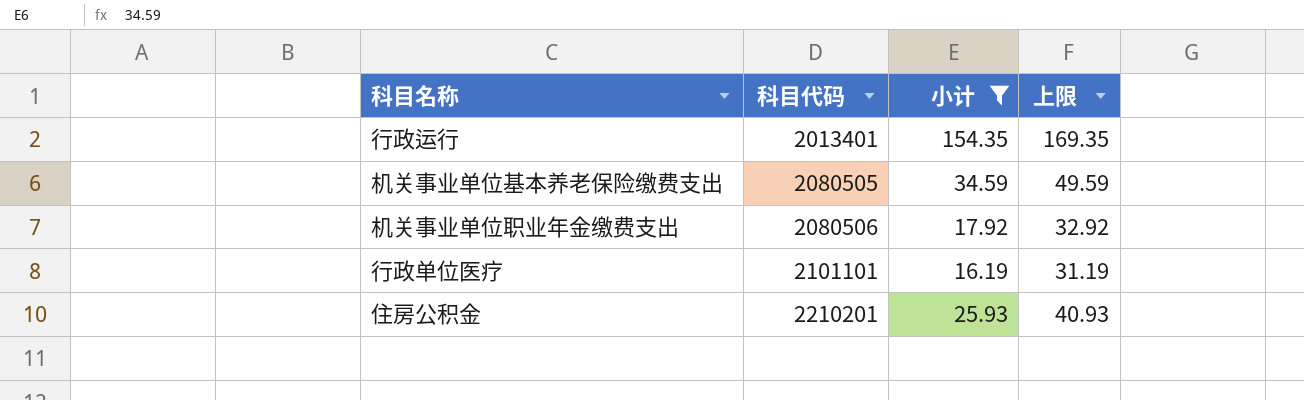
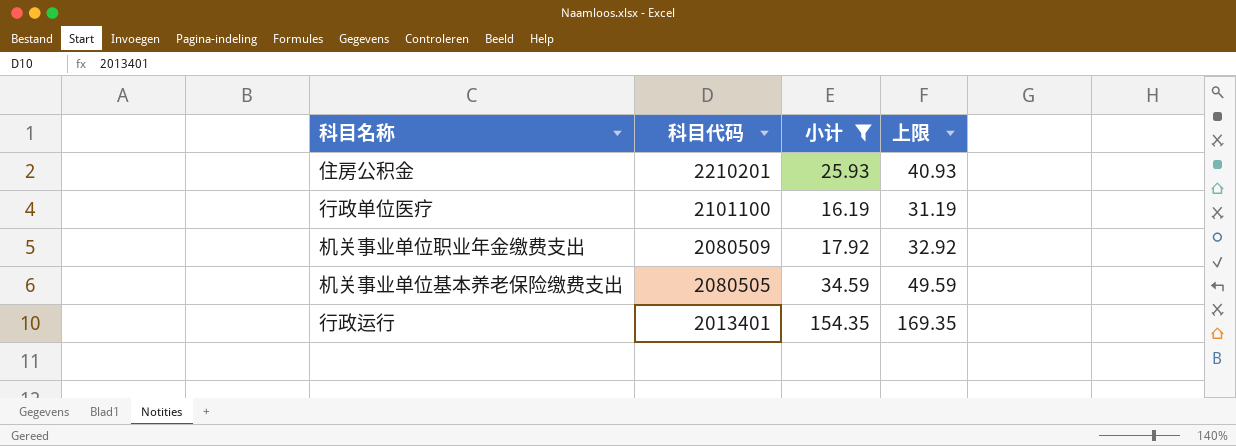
row order: 科目代码 ascending -> 科目代码 descending
行政单位医疗 | 科目代码: 2101101 -> 2101100
机关事业单位职业年金缴费支出 | 科目代码: 2080506 -> 2080509

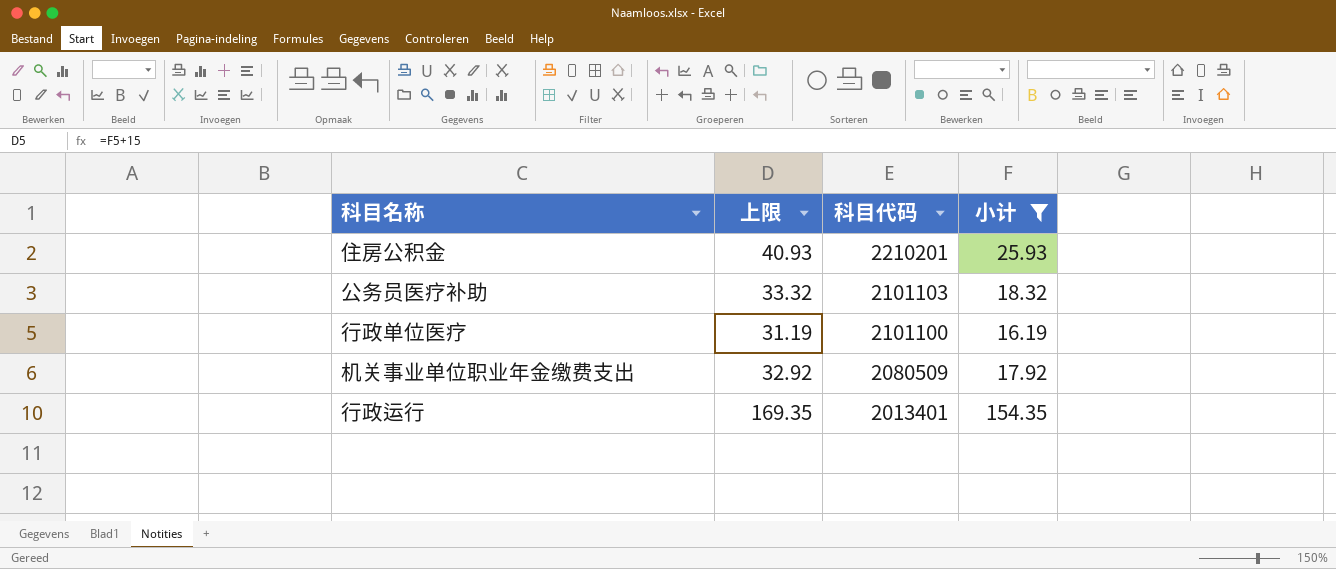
column 上限 | position: 4 -> 2
row 机关事业单位基本养老保险缴费支出: 2080505 | 34.59 | 49.59 -> none
row 公务员医疗补助: none -> 33.32 | 2101103 | 18.32

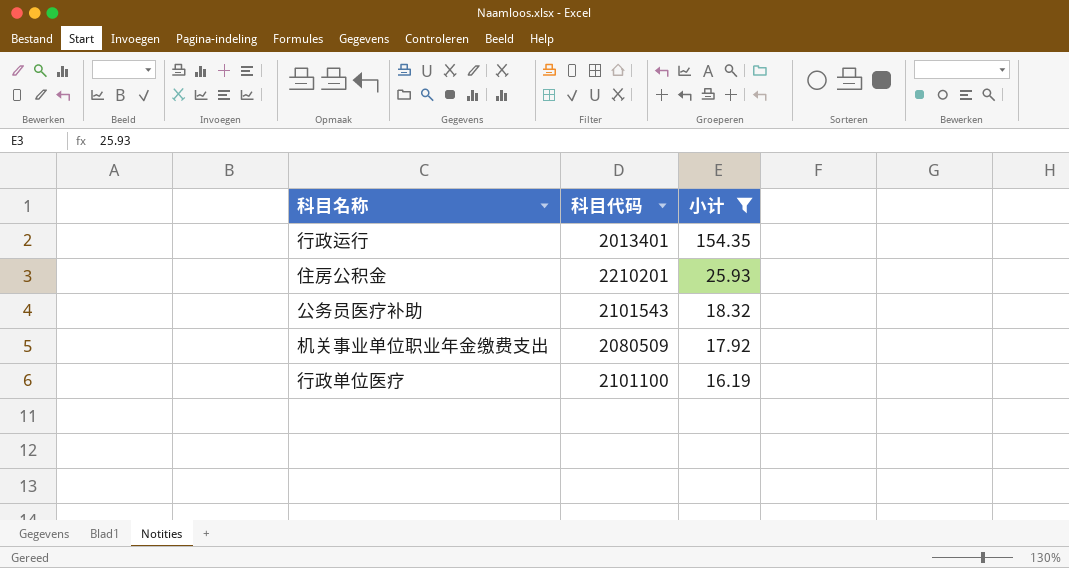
row order: 科目代码 descending -> 小计 descending
column 上限 | formula: [小计] + 15 -> none
公务员医疗补助 | 科目代码: 2101103 -> 2101543

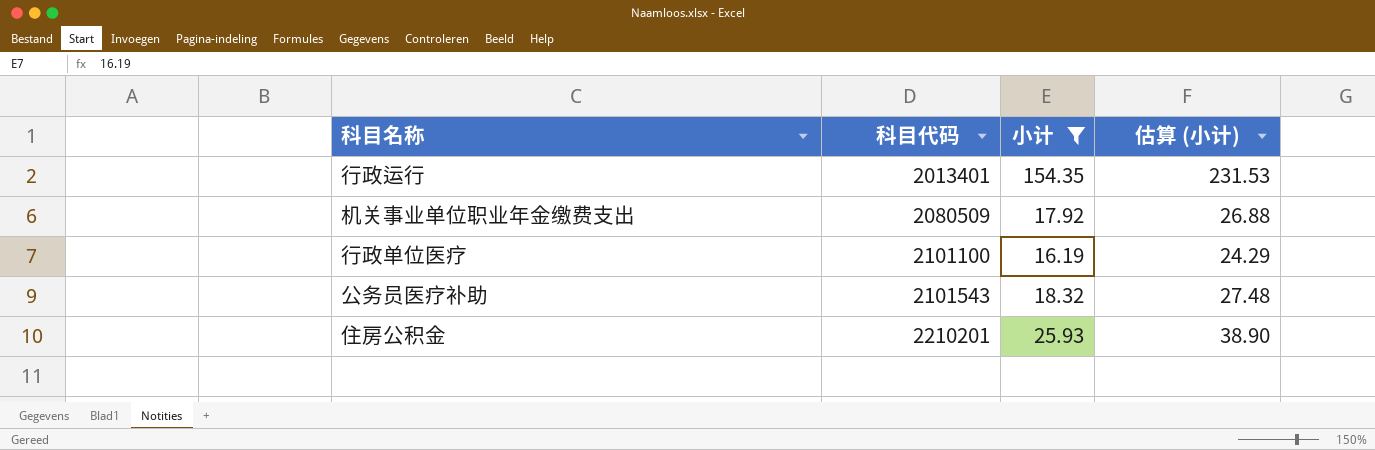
row order: 小计 descending -> 科目代码 ascending
column 估算 (小计) | formula: none -> [小计] * 1.5

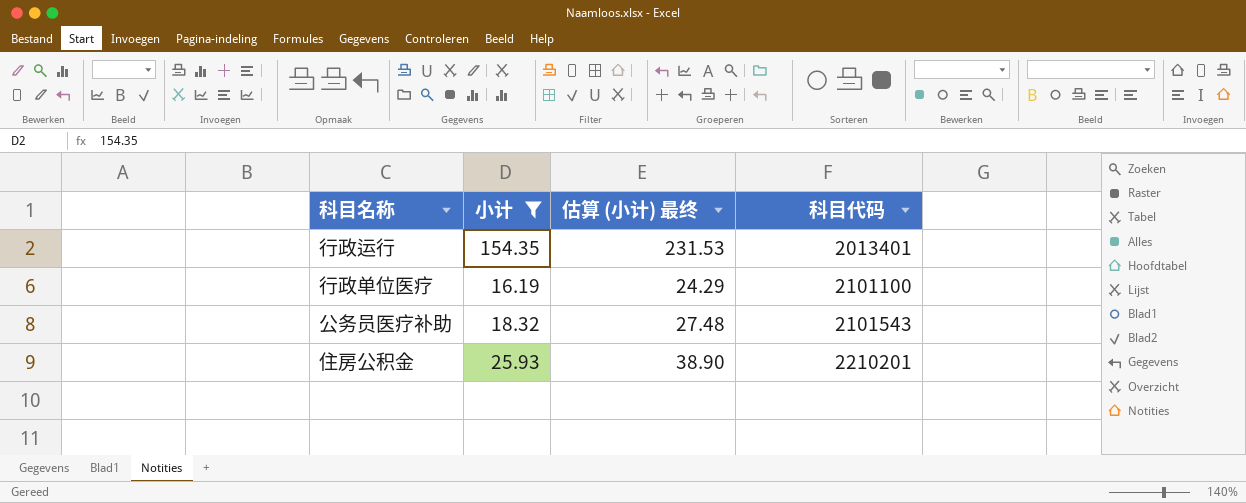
column name: 估算 (小计) -> 估算 (小计) 最终
column 科目代码 | position: 2 -> 4
row 机关事业单位职业年金缴费支出: 2080509 | 17.92 | 26.88 -> none

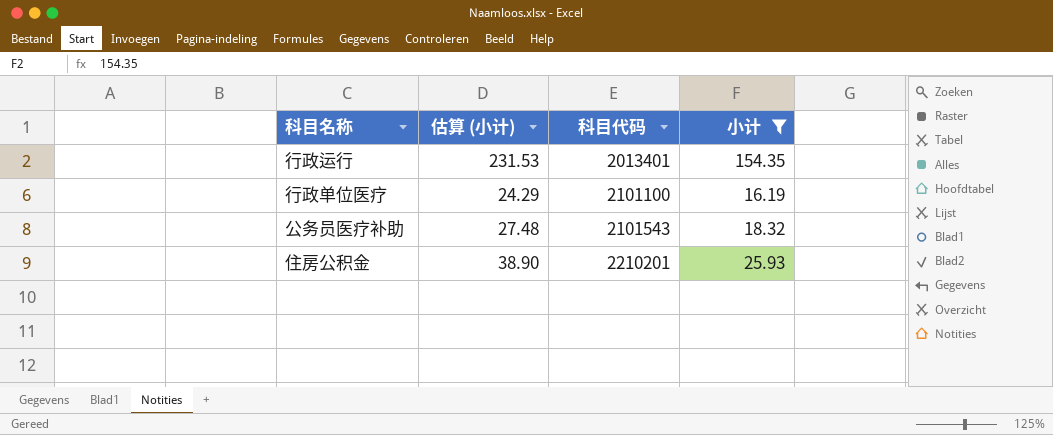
column name: 估算 (小计) 最终 -> 估算 (小计)
column 小计 | position: 2 -> 4

